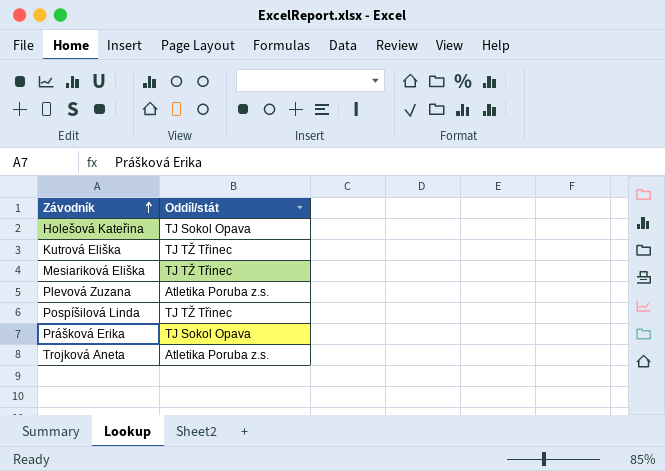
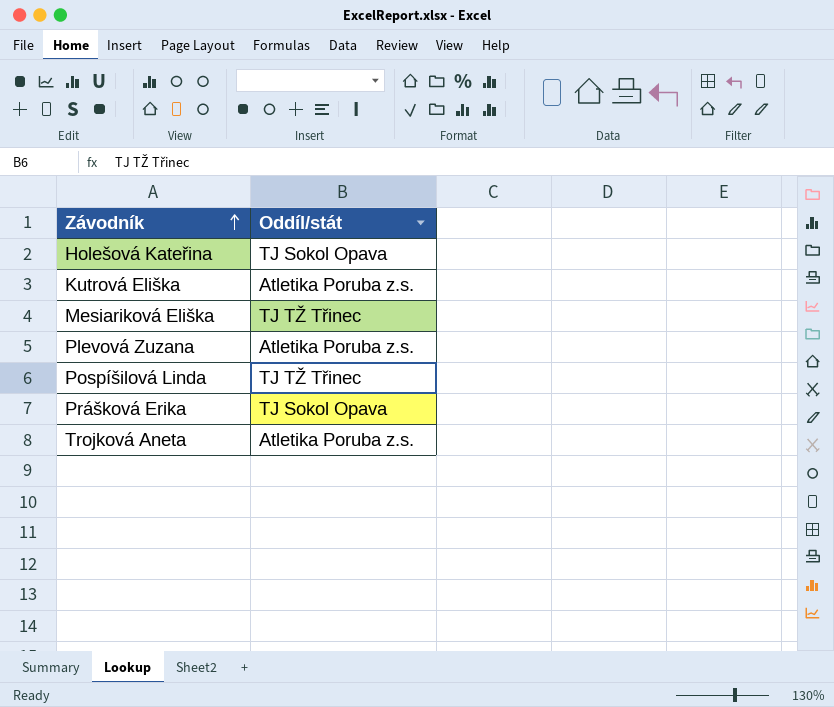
Kutrová Eliška | Oddíl/stát: TJ TŽ Třinec -> Atletika Poruba z.s.

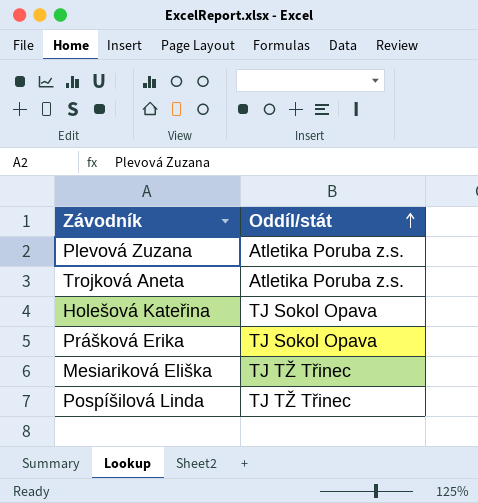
row order: Závodník ascending -> Oddíl/stát ascending
row Kutrová Eliška: Atletika Poruba z.s. -> none

